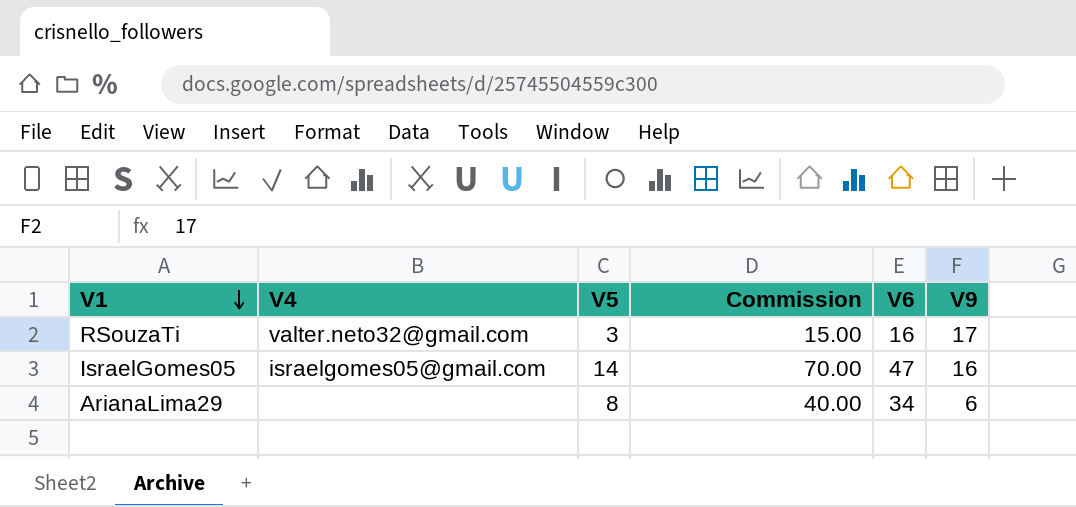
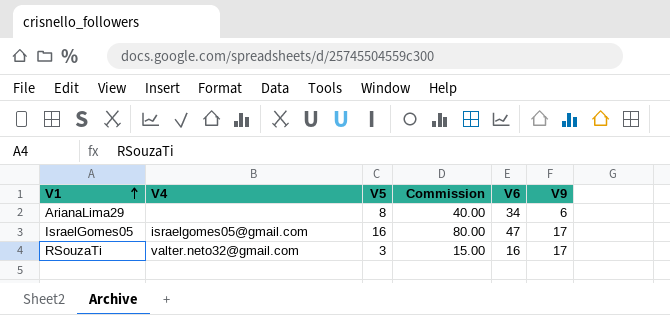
row order: V1 descending -> V1 ascending
IsraelGomes05 | V5: 14 -> 16
IsraelGomes05 | Commission: 70.00 -> 80.00
IsraelGomes05 | V9: 16 -> 17

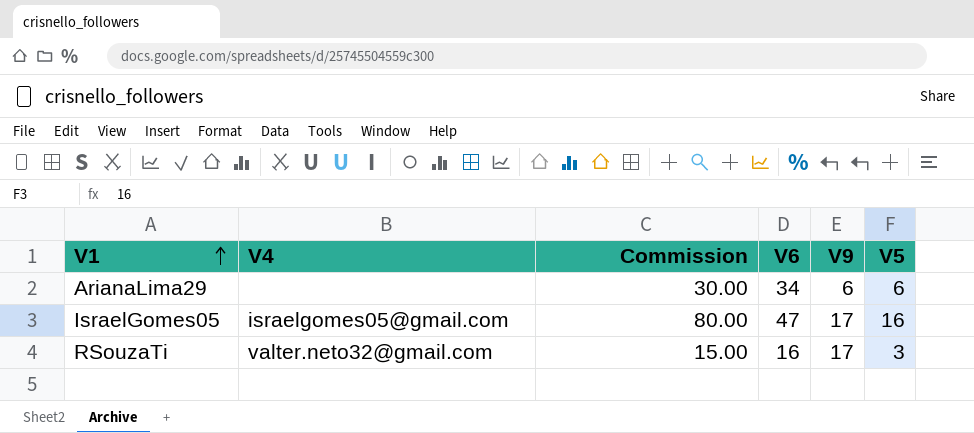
column V5 | position: 3 -> 6
ArianaLima29 | Commission: 40.00 -> 30.00
ArianaLima29 | V5: 8 -> 6

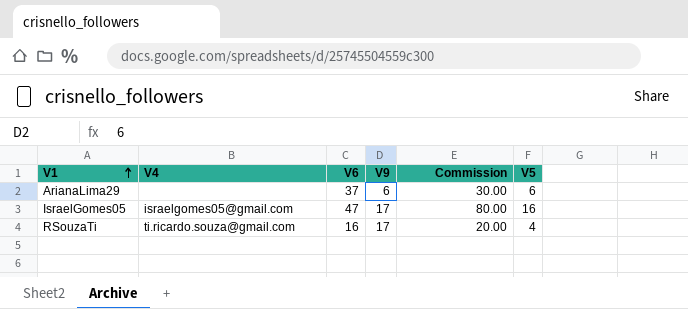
column Commission | position: 3 -> 5
ArianaLima29 | V6: 34 -> 37
RSouzaTi | V4: valter.neto32@gmail.com -> ti.ricardo.souza@gmail.com
RSouzaTi | Commission: 15.00 -> 20.00
RSouzaTi | V5: 3 -> 4

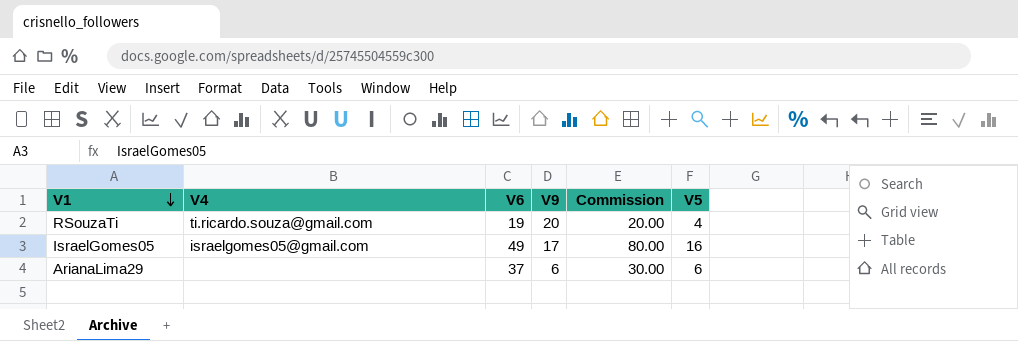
row order: V1 ascending -> V1 descending
RSouzaTi | V6: 16 -> 19
RSouzaTi | V9: 17 -> 20
IsraelGomes05 | V6: 47 -> 49

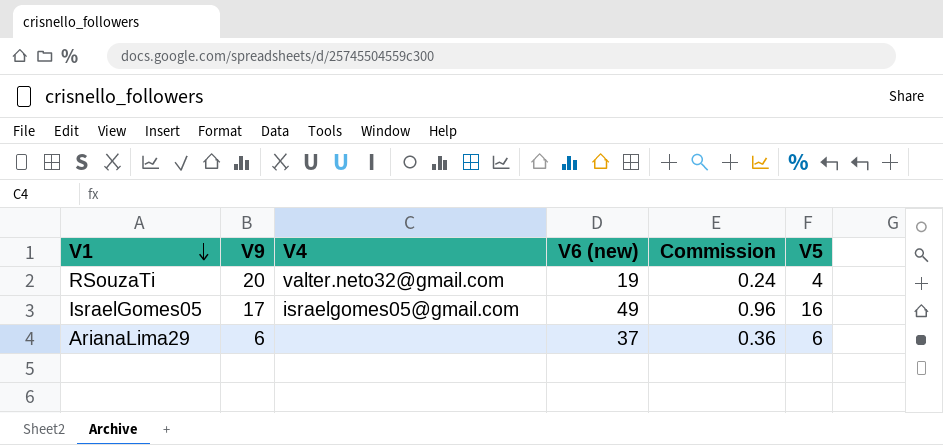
column V9 | position: 4 -> 2
column name: V6 -> V6 (new)
column Commission | formula: [V5] * 5 -> [V5] * 0.06
RSouzaTi | V4: ti.ricardo.souza@gmail.com -> valter.neto32@gmail.com

